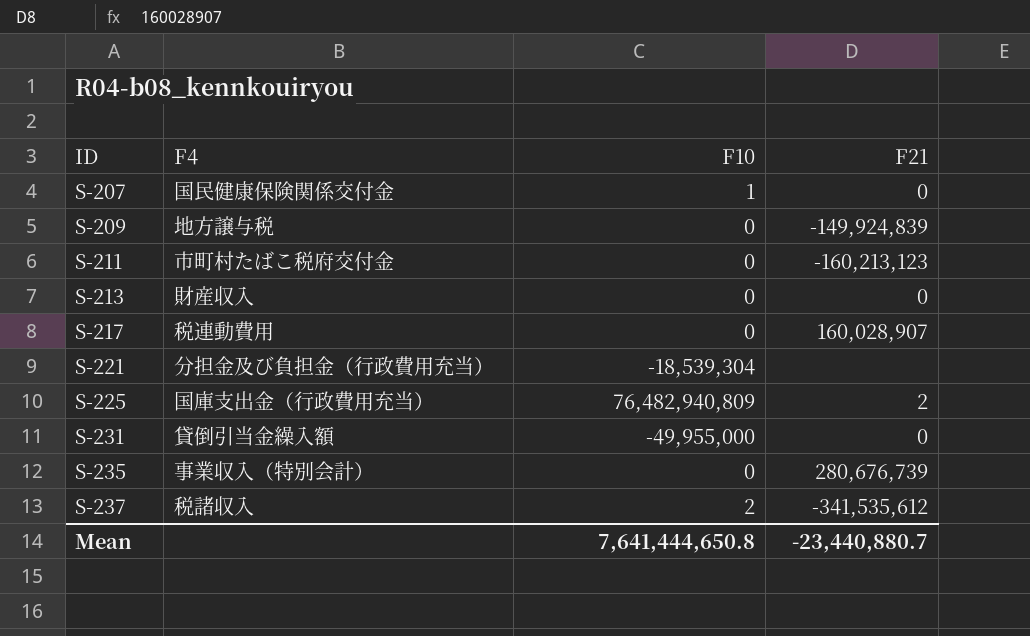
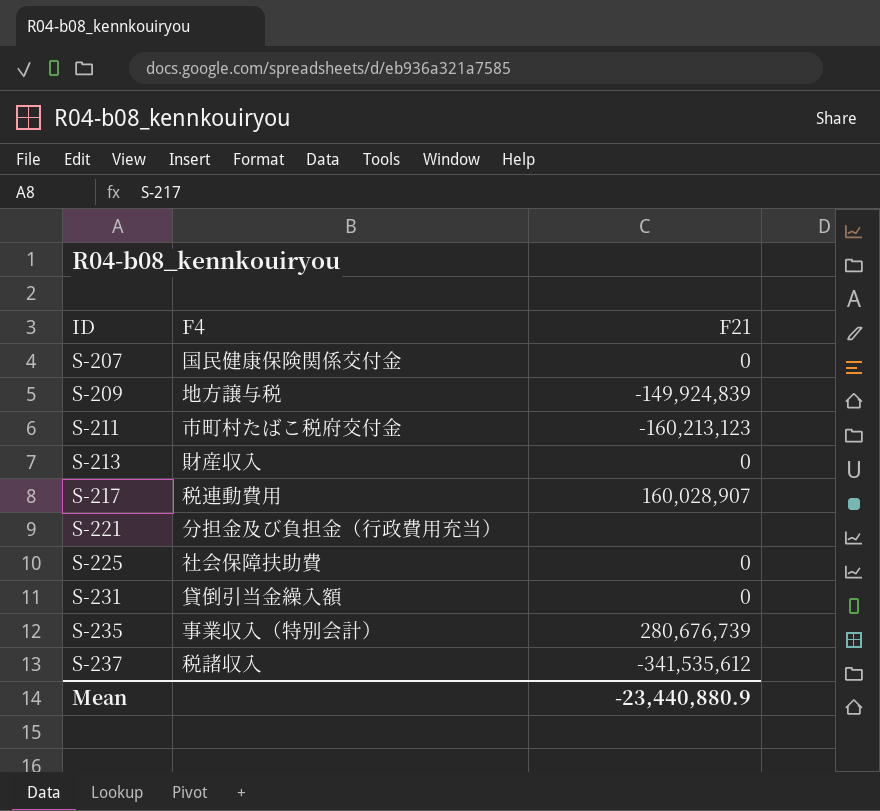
column F10 | position: 3 -> none
S-225 | F4: 国庫支出金（行政費用充当） -> 社会保障扶助費
S-225 | F21: 2 -> 0
Mean | F21: -23,440,880.7 -> -23,440,880.9

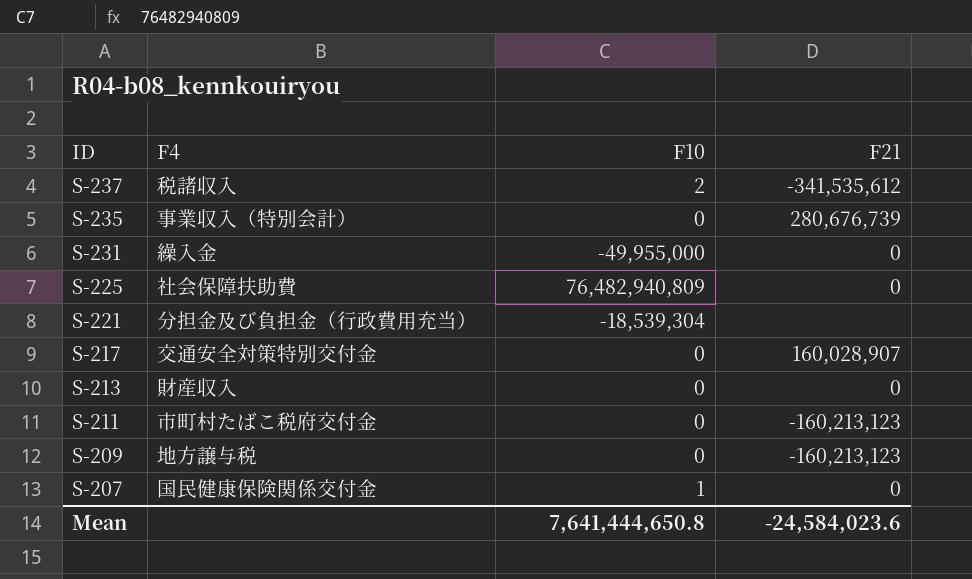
row order: ID ascending -> ID descending
column F10 | position: none -> 3
S-231 | F4: 貸倒引当金繰入額 -> 繰入金
S-217 | F4: 税連動費用 -> 交通安全対策特別交付金
S-209 | F21: -149,924,839 -> -160,213,123
Mean | F21: -23,440,880.9 -> -24,584,023.6

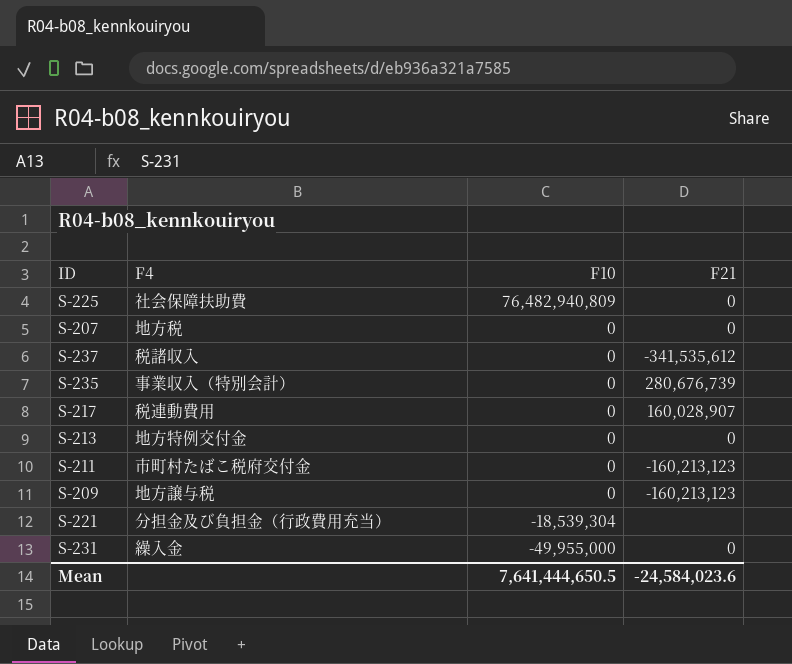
row order: ID descending -> F10 descending
S-207 | F4: 国民健康保険関係交付金 -> 地方税
S-207 | F10: 1 -> 0
S-237 | F10: 2 -> 0
S-217 | F4: 交通安全対策特別交付金 -> 税連動費用
S-213 | F4: 財産収入 -> 地方特例交付金
Mean | F10: 7,641,444,650.8 -> 7,641,444,650.5

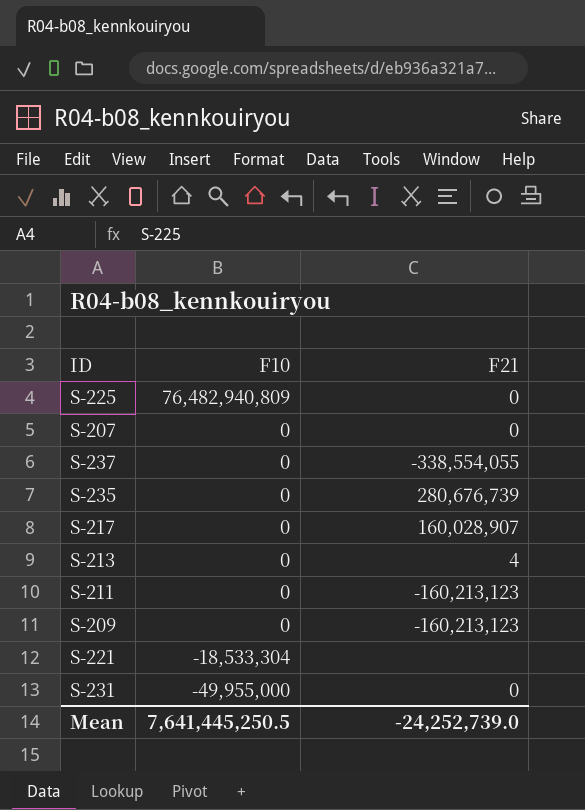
column F4 | position: 2 -> none
S-237 | F21: -341,535,612 -> -338,554,055
S-213 | F21: 0 -> 4
S-221 | F10: -18,539,304 -> -18,533,304
Mean | F10: 7,641,444,650.5 -> 7,641,445,250.5
Mean | F21: -24,584,023.6 -> -24,252,739.0

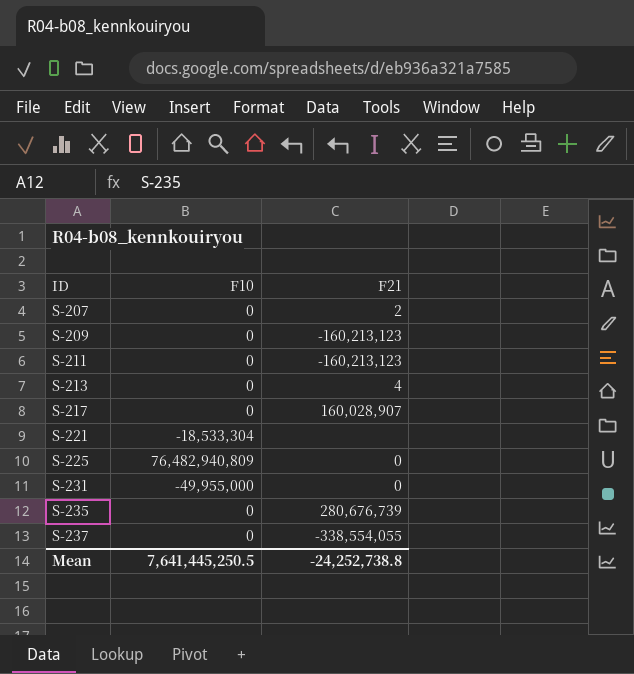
row order: F10 descending -> ID ascending
S-207 | F21: 0 -> 2
Mean | F21: -24,252,739.0 -> -24,252,738.8

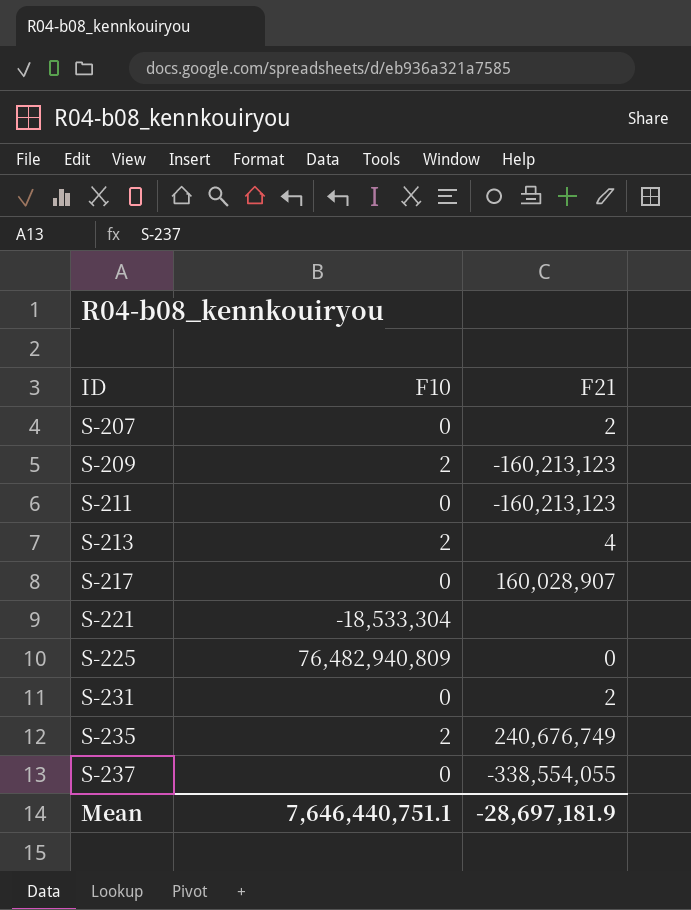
S-209 | F10: 0 -> 2
S-213 | F10: 0 -> 2
S-231 | F10: -49,955,000 -> 0
S-231 | F21: 0 -> 2
S-235 | F10: 0 -> 2
S-235 | F21: 280,676,739 -> 240,676,749
Mean | F10: 7,641,445,250.5 -> 7,646,440,751.1
Mean | F21: -24,252,738.8 -> -28,697,181.9

